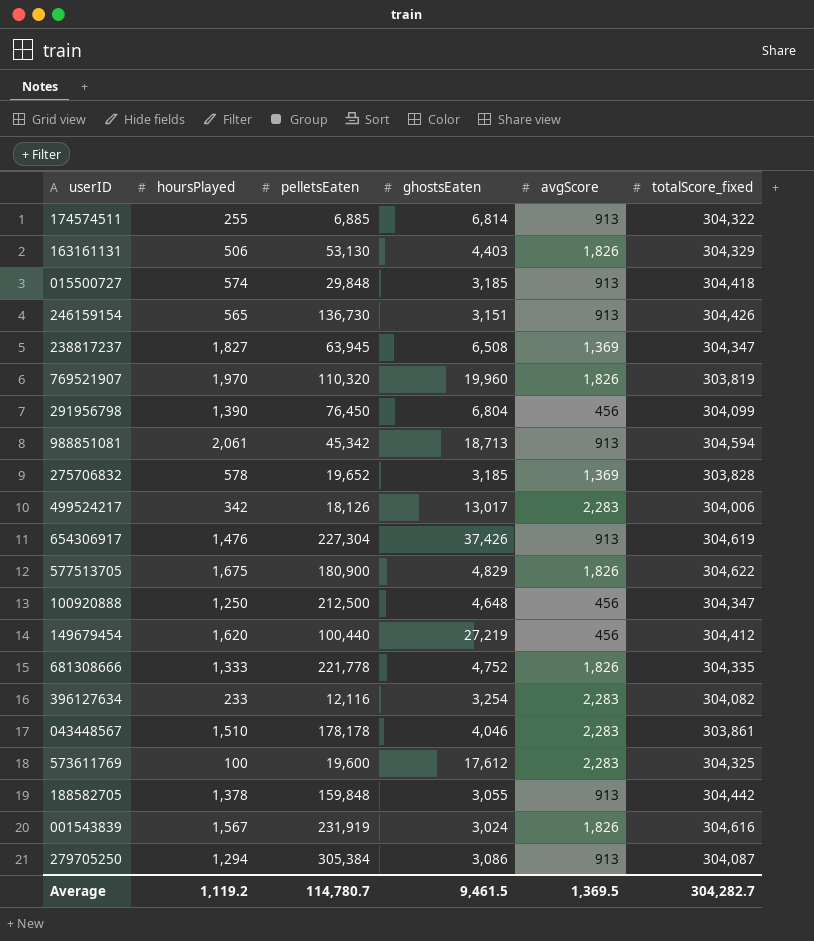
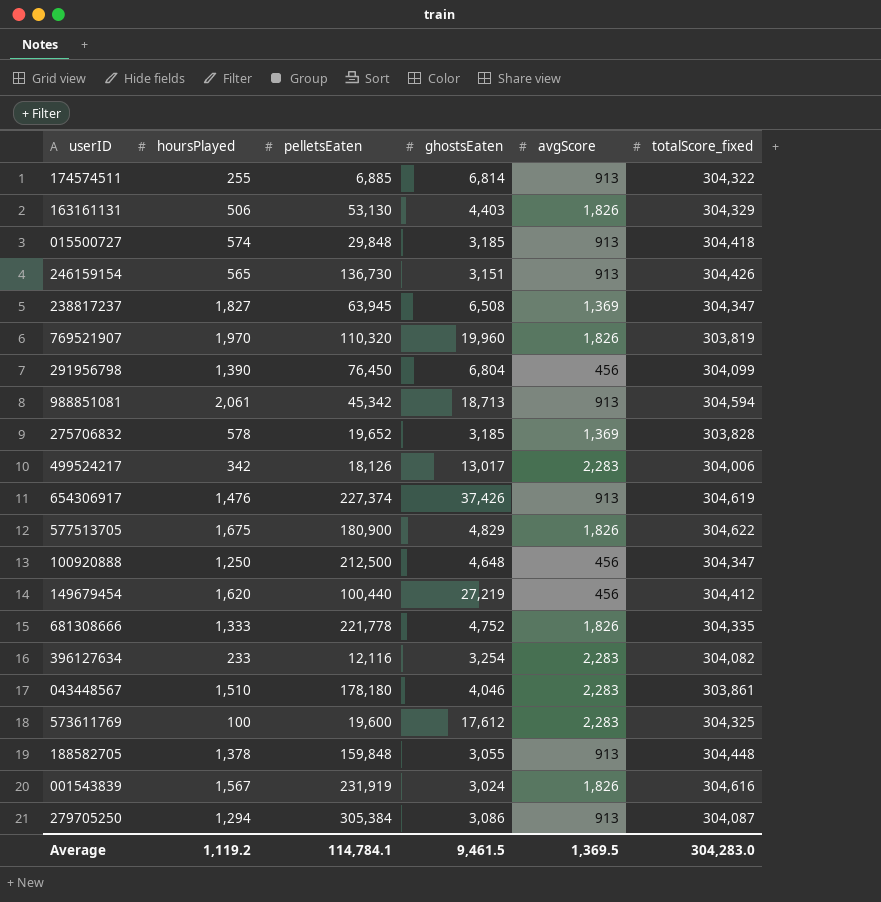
654306917 | pelletsEaten: 227,304 -> 227,374
043448567 | pelletsEaten: 178,178 -> 178,180
188582705 | totalScore_fixed: 304,442 -> 304,448
Average | pelletsEaten: 114,780.7 -> 114,784.1
Average | totalScore_fixed: 304,282.7 -> 304,283.0

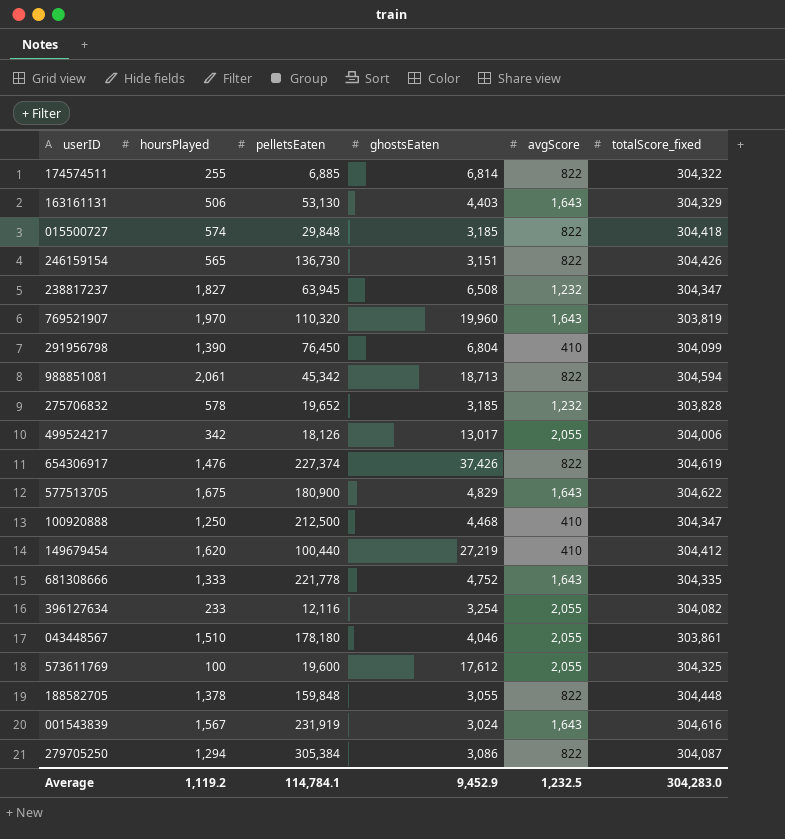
174574511 | avgScore: 913 -> 822
163161131 | avgScore: 1,826 -> 1,643
015500727 | avgScore: 913 -> 822
246159154 | avgScore: 913 -> 822
238817237 | avgScore: 1,369 -> 1,232
769521907 | avgScore: 1,826 -> 1,643
291956798 | avgScore: 456 -> 410
988851081 | avgScore: 913 -> 822
275706832 | avgScore: 1,369 -> 1,232
499524217 | avgScore: 2,283 -> 2,055
654306917 | avgScore: 913 -> 822
577513705 | avgScore: 1,826 -> 1,643
100920888 | ghostsEaten: 4,648 -> 4,468
100920888 | avgScore: 456 -> 410
149679454 | avgScore: 456 -> 410
681308666 | avgScore: 1,826 -> 1,643
396127634 | avgScore: 2,283 -> 2,055
043448567 | avgScore: 2,283 -> 2,055
573611769 | avgScore: 2,283 -> 2,055
188582705 | avgScore: 913 -> 822
001543839 | avgScore: 1,826 -> 1,643
279705250 | avgScore: 913 -> 822
Average | ghostsEaten: 9,461.5 -> 9,452.9
Average | avgScore: 1,369.5 -> 1,232.5

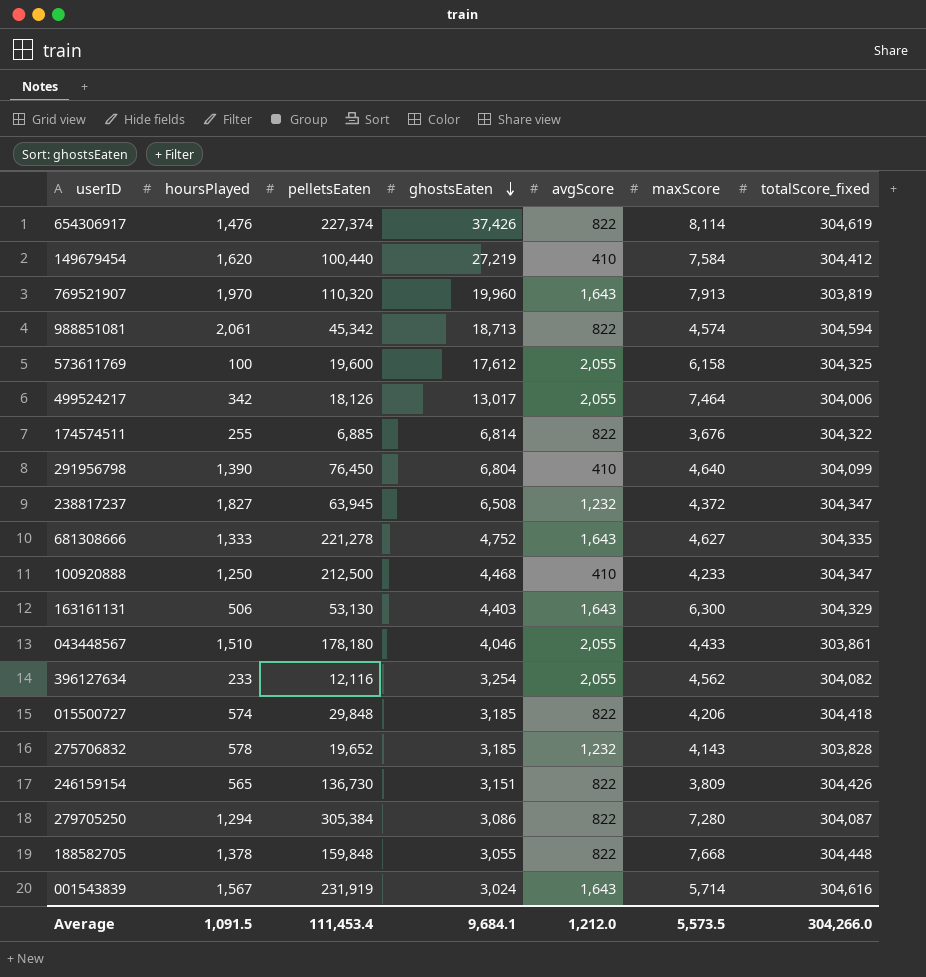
row order: none -> ghostsEaten descending
column maxScore | position: none -> 6
row 577513705: 1,675 | 180,900 | 4,829 | 1,643 | 304,622 -> none
681308666 | pelletsEaten: 221,778 -> 221,278
Average | hoursPlayed: 1,119.2 -> 1,091.5
Average | pelletsEaten: 114,784.1 -> 111,453.4
Average | ghostsEaten: 9,452.9 -> 9,684.1
Average | avgScore: 1,232.5 -> 1,212.0
Average | totalScore_fixed: 304,283.0 -> 304,266.0

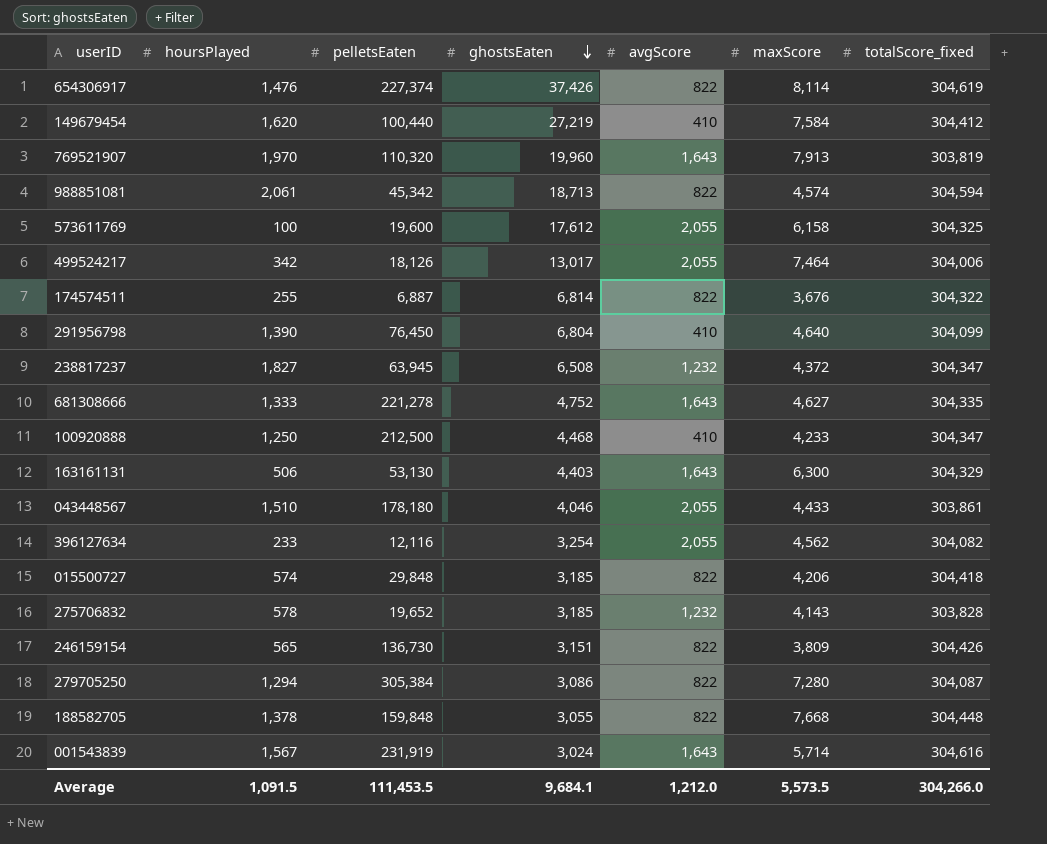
174574511 | pelletsEaten: 6,885 -> 6,887
Average | pelletsEaten: 111,453.4 -> 111,453.5

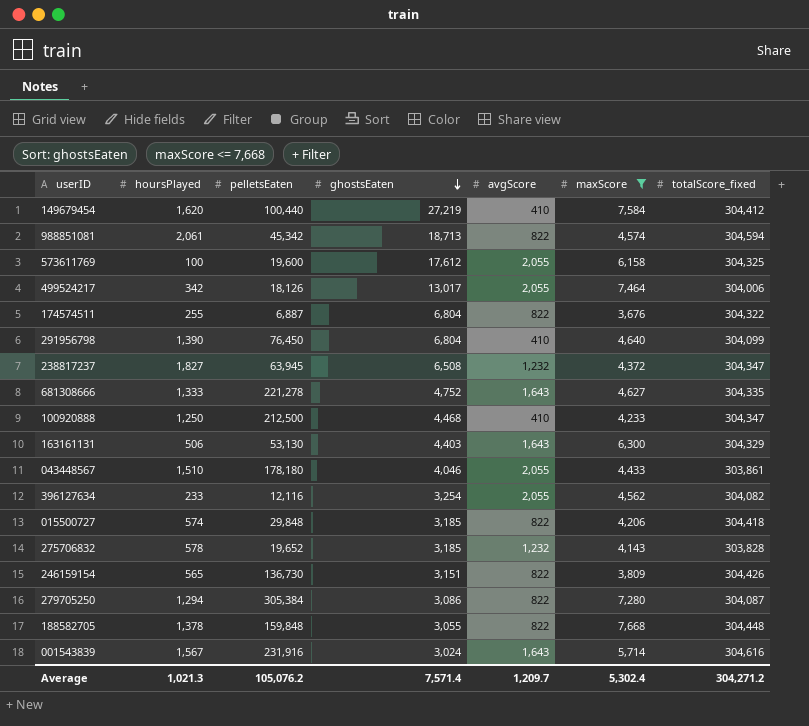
filter: none -> maxScore <= 7,668
174574511 | ghostsEaten: 6,814 -> 6,804
001543839 | pelletsEaten: 231,919 -> 231,916
Average | hoursPlayed: 1,091.5 -> 1,021.3
Average | pelletsEaten: 111,453.5 -> 105,076.2
Average | ghostsEaten: 9,684.1 -> 7,571.4
Average | avgScore: 1,212.0 -> 1,209.7
Average | maxScore: 5,573.5 -> 5,302.4
Average | totalScore_fixed: 304,266.0 -> 304,271.2

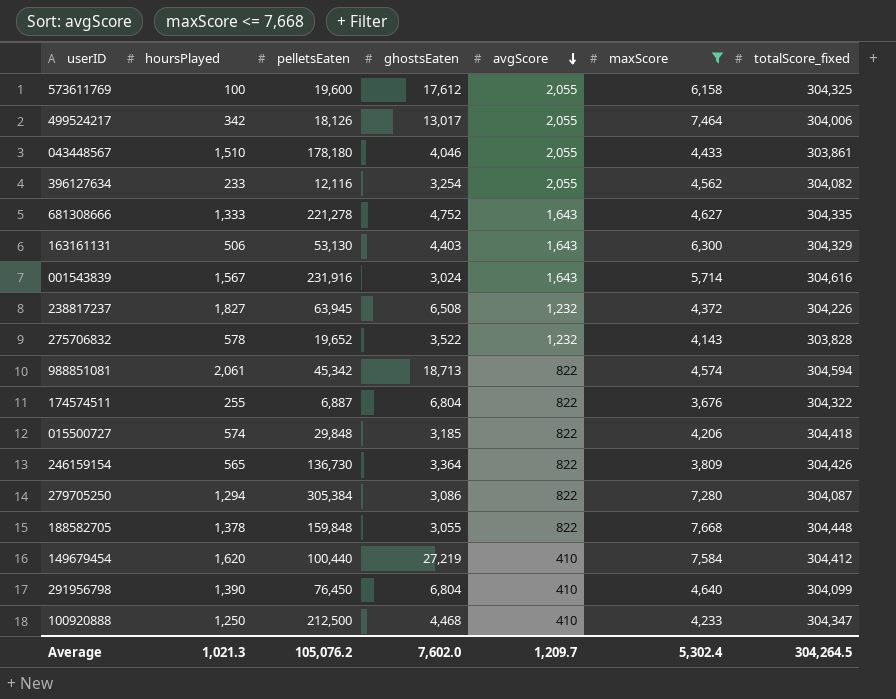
row order: ghostsEaten descending -> avgScore descending
238817237 | totalScore_fixed: 304,347 -> 304,226
275706832 | ghostsEaten: 3,185 -> 3,522
246159154 | ghostsEaten: 3,151 -> 3,364
Average | ghostsEaten: 7,571.4 -> 7,602.0
Average | totalScore_fixed: 304,271.2 -> 304,264.5

